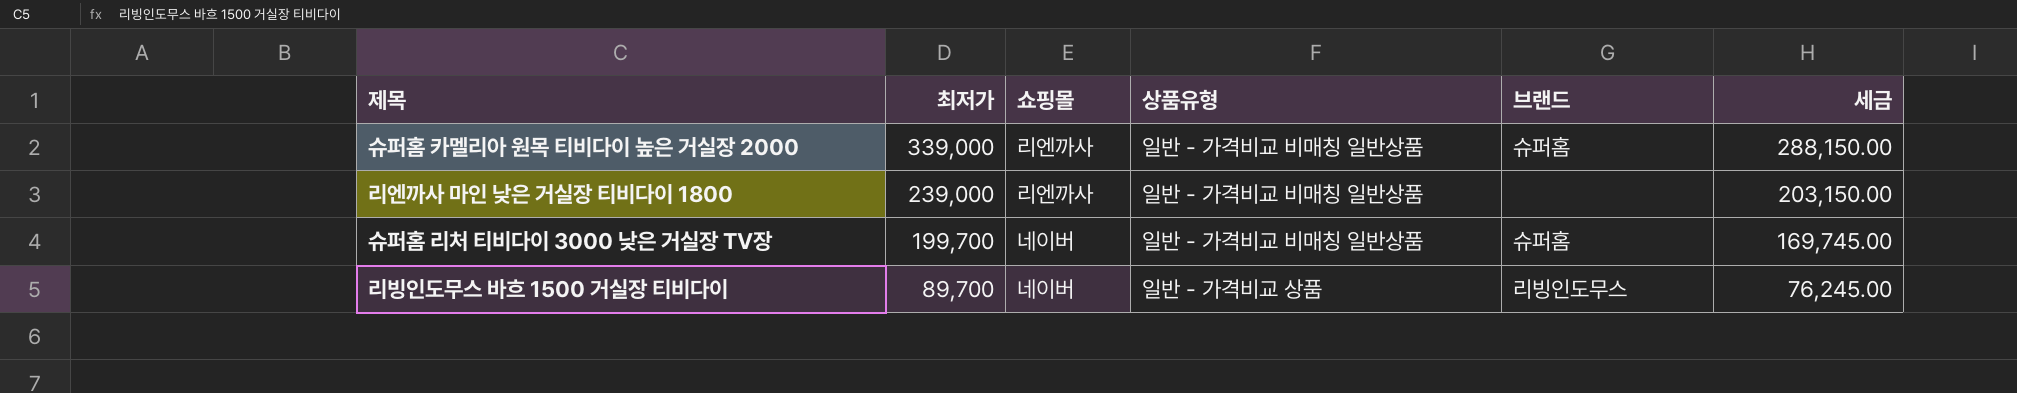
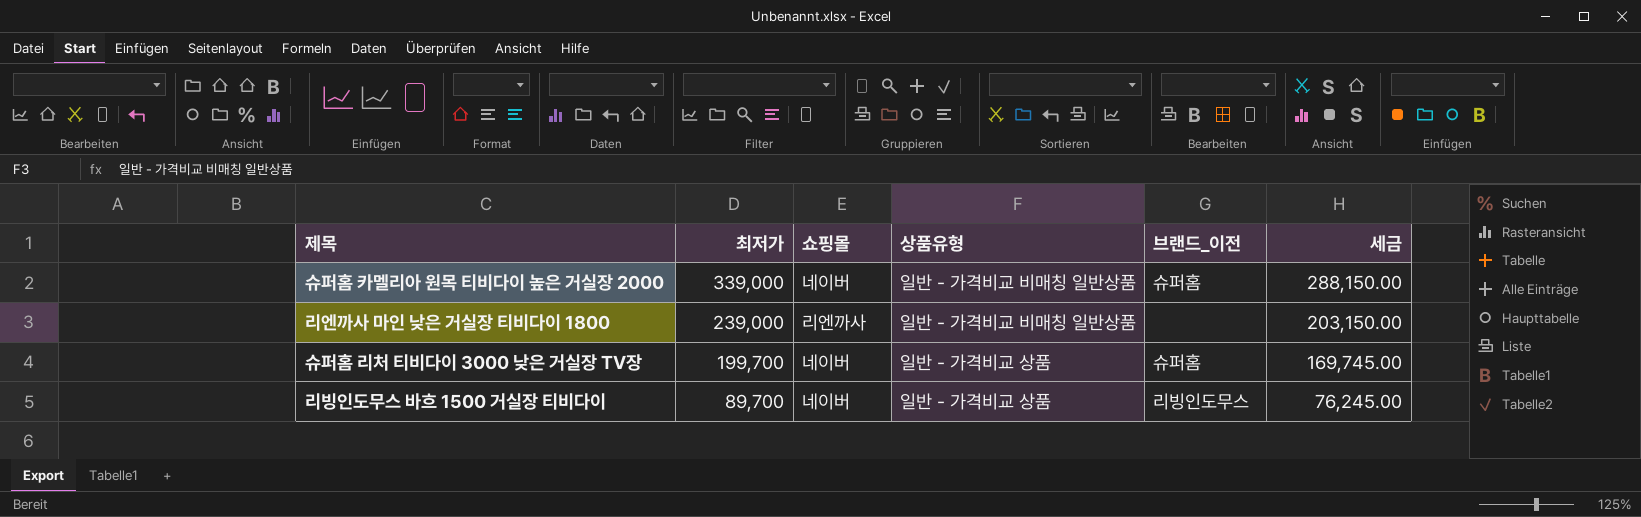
column name: 브랜드 -> 브랜드_이전
슈퍼홈 카멜리아 원목 티비다이 높은 거실장 2000 | 쇼핑몰: 리엔까사 -> 네이버
슈퍼홈 리처 티비다이 3000 낮은 거실장 TV장 | 상품유형: 일반 - 가격비교 비매칭 일반상품 -> 일반 - 가격비교 상품

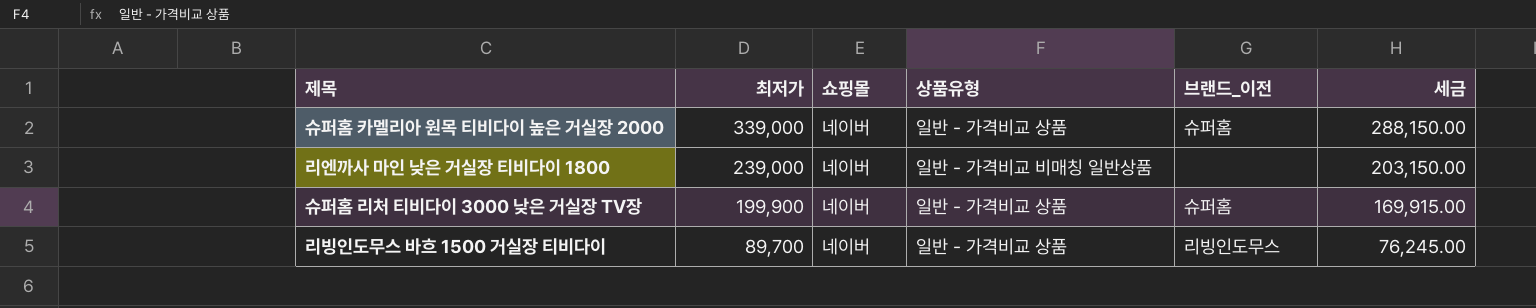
슈퍼홈 카멜리아 원목 티비다이 높은 거실장 2000 | 상품유형: 일반 - 가격비교 비매칭 일반상품 -> 일반 - 가격비교 상품
리엔까사 마인 낮은 거실장 티비다이 1800 | 쇼핑몰: 리엔까사 -> 네이버
슈퍼홈 리처 티비다이 3000 낮은 거실장 TV장 | 최저가: 199,700 -> 199,900
슈퍼홈 리처 티비다이 3000 낮은 거실장 TV장 | 세금: 169,745.00 -> 169,915.00

